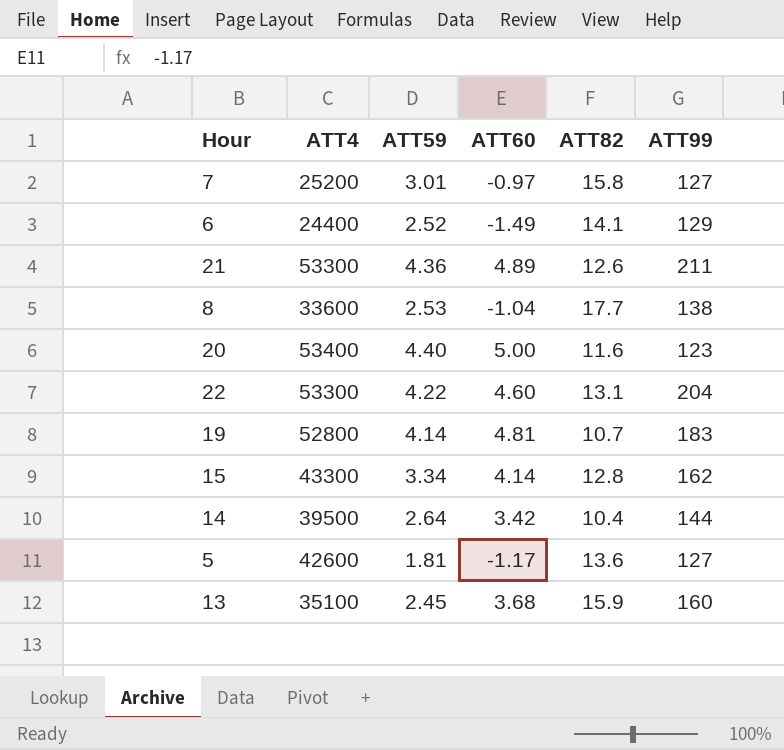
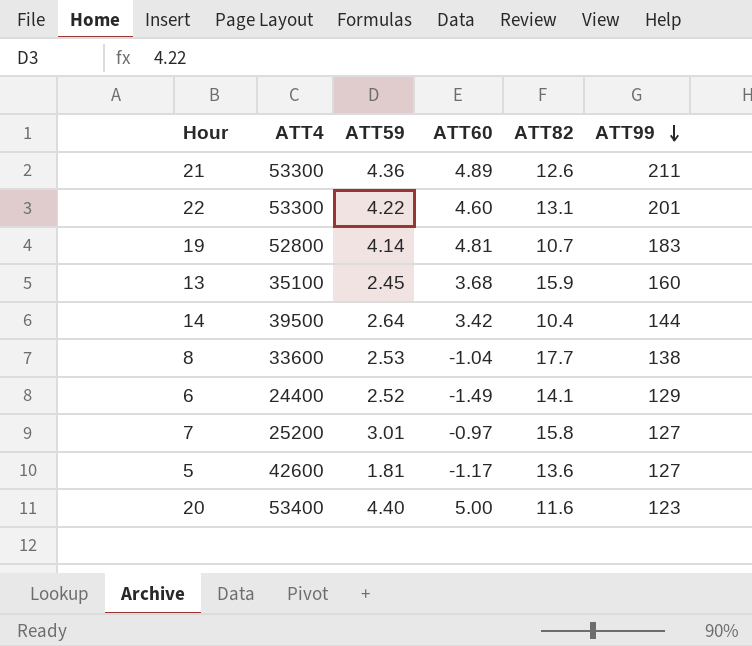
row order: none -> ATT99 descending
row 15: 43300 | 3.34 | 4.14 | 12.8 | 162 -> none
22 | ATT99: 204 -> 201

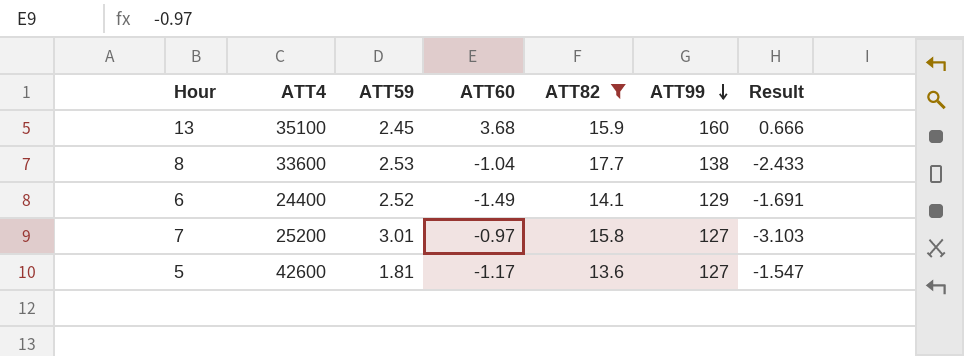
filter: none -> ATT82 >= 13.6
column Result | formula: none -> [ATT59] / [ATT60]

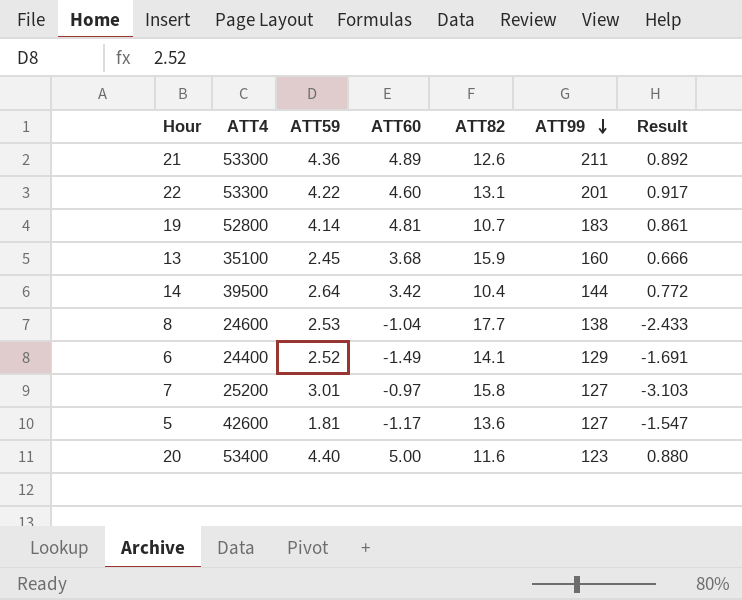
filter: ATT82 >= 13.6 -> none
8 | ATT4: 33600 -> 24600

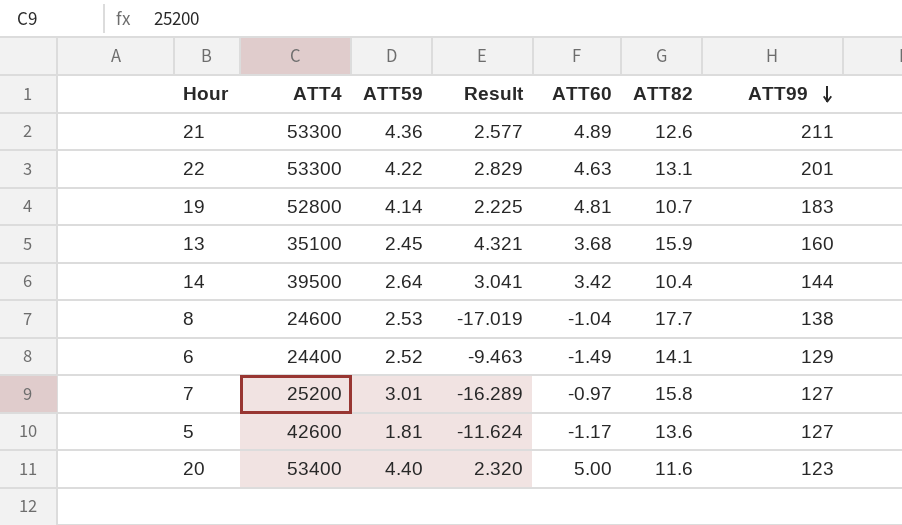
column Result | formula: [ATT59] / [ATT60] -> [ATT82] / [ATT60]
column Result | position: 7 -> 4
22 | ATT60: 4.60 -> 4.63

